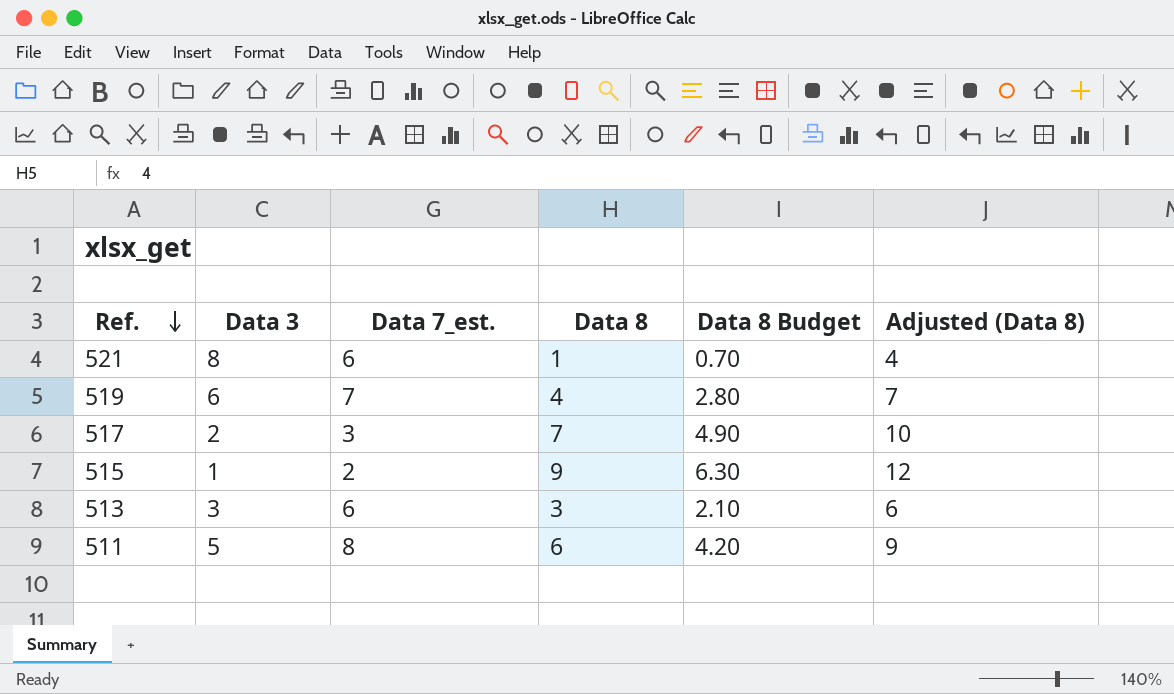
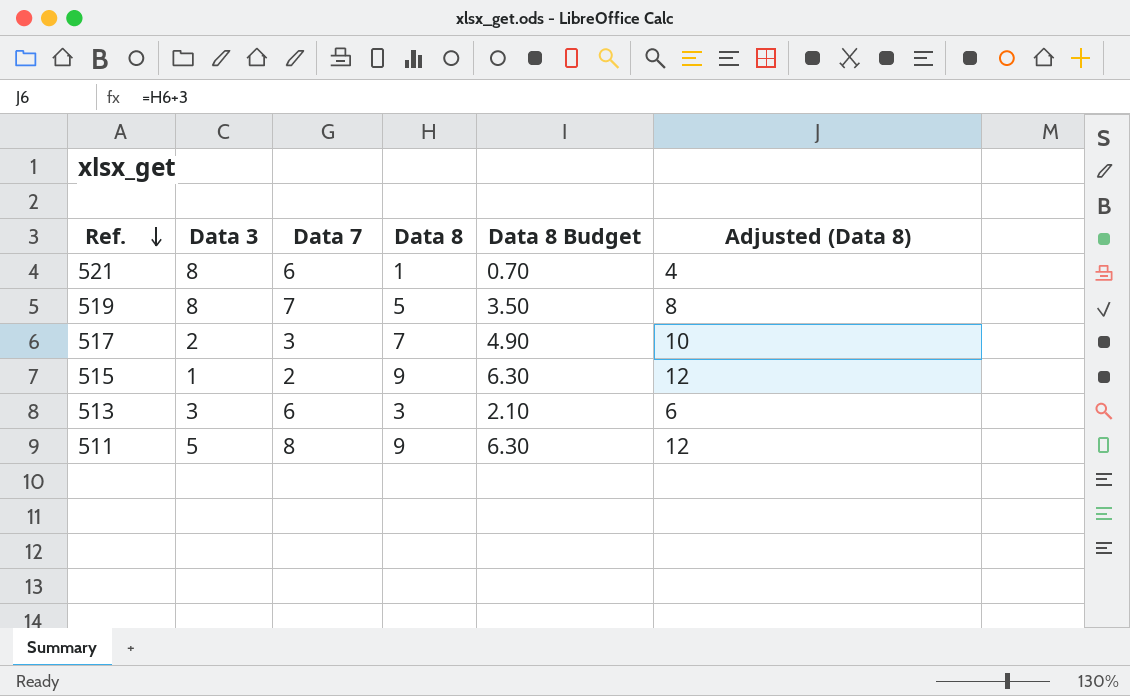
column name: Data 7_est. -> Data 7
519 | Data 3: 6 -> 8
519 | Data 8: 4 -> 5
519 | Data 8 Budget: 2.80 -> 3.50
519 | Adjusted (Data 8): 7 -> 8
511 | Data 8: 6 -> 9
511 | Data 8 Budget: 4.20 -> 6.30
511 | Adjusted (Data 8): 9 -> 12

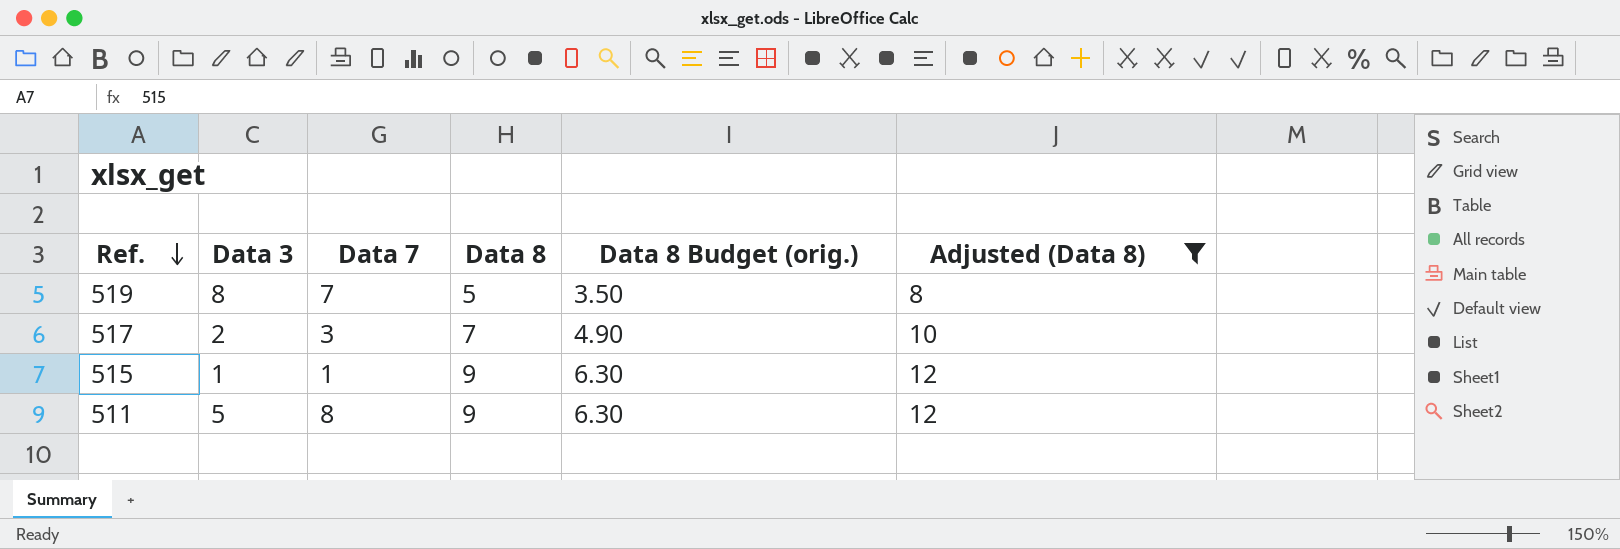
filter: none -> Adjusted (Data 8) >= 8
column name: Data 8 Budget -> Data 8 Budget (orig.)
515 | Data 7: 2 -> 1

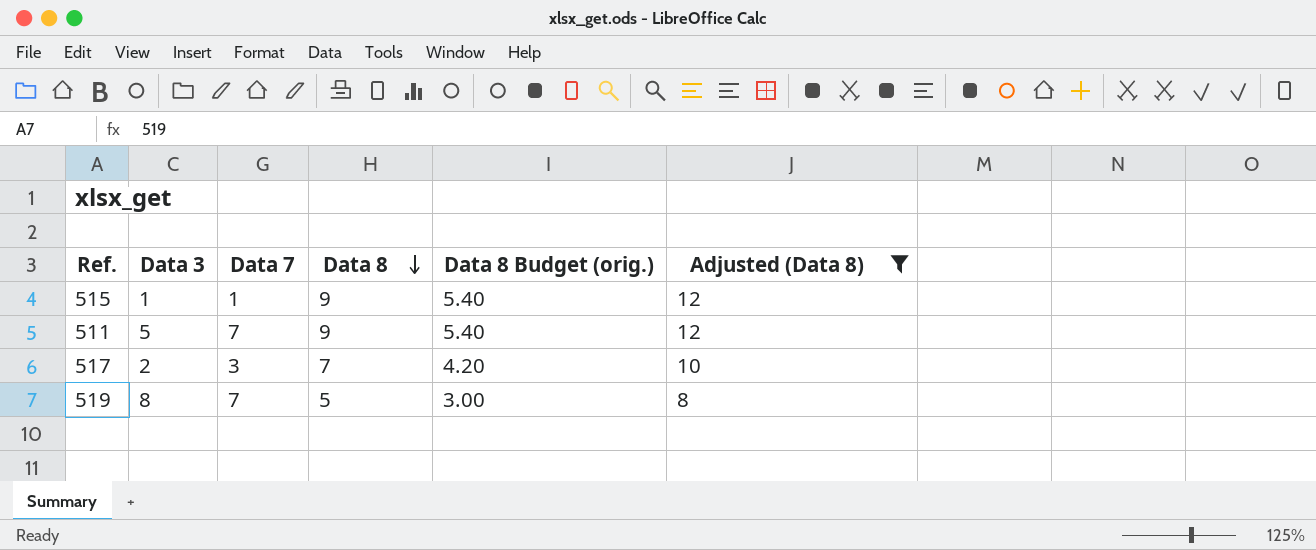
row order: Ref. descending -> Data 8 descending
column Data 8 Budget (orig.) | formula: [Data 8] * 0.7 -> [Data 8] * 0.6
511 | Data 7: 8 -> 7

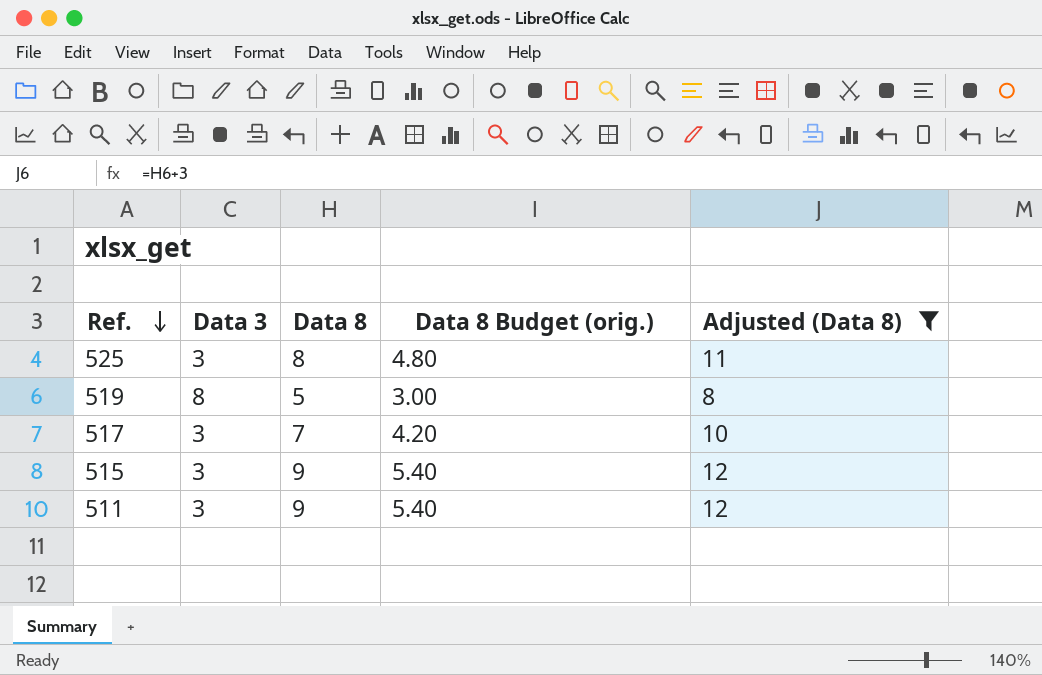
row order: Data 8 descending -> Ref. descending
column Data 7 | position: 3 -> none
row 525: none -> 3 | 8 | 4.80 | 11
517 | Data 3: 2 -> 3
515 | Data 3: 1 -> 3
511 | Data 3: 5 -> 3

